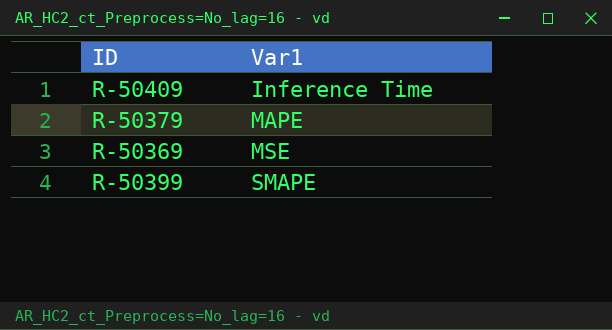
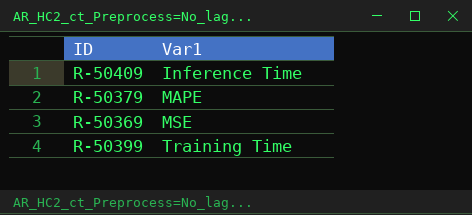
R-50399 | Var1: SMAPE -> Training Time

